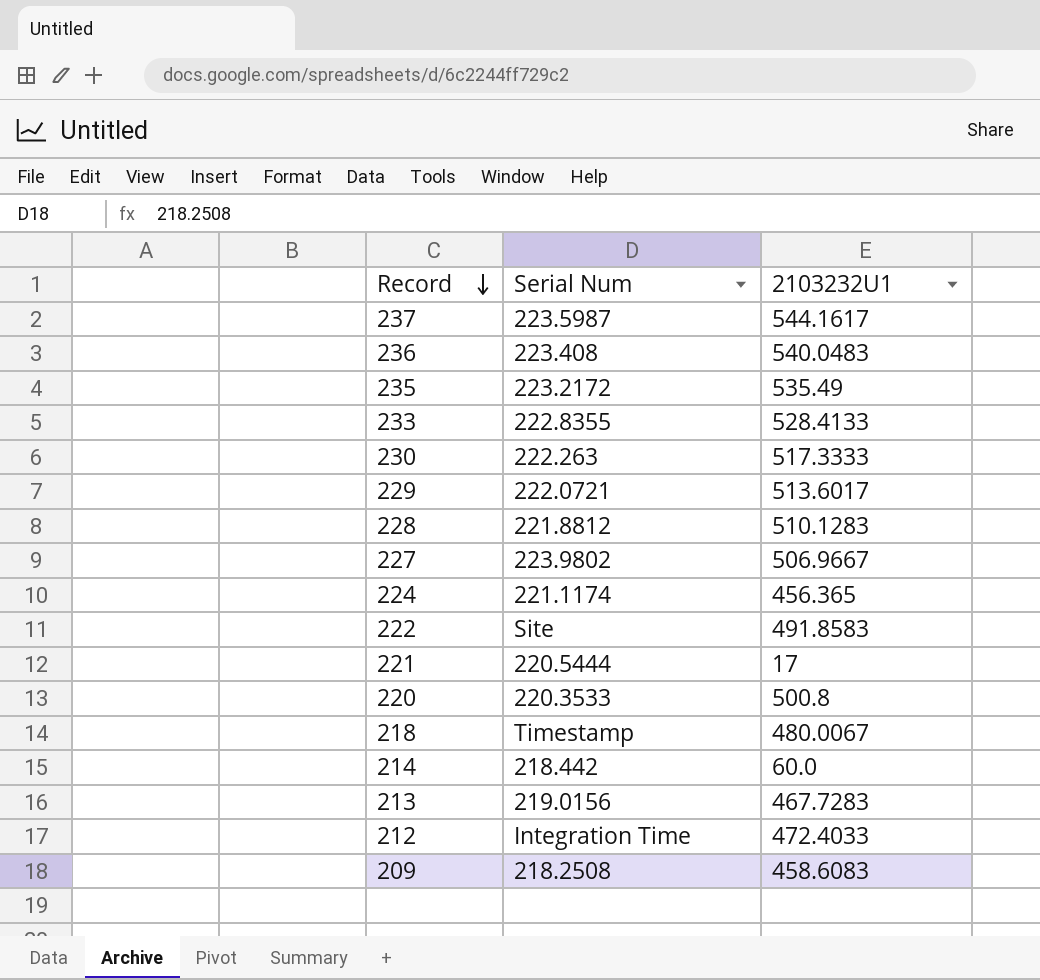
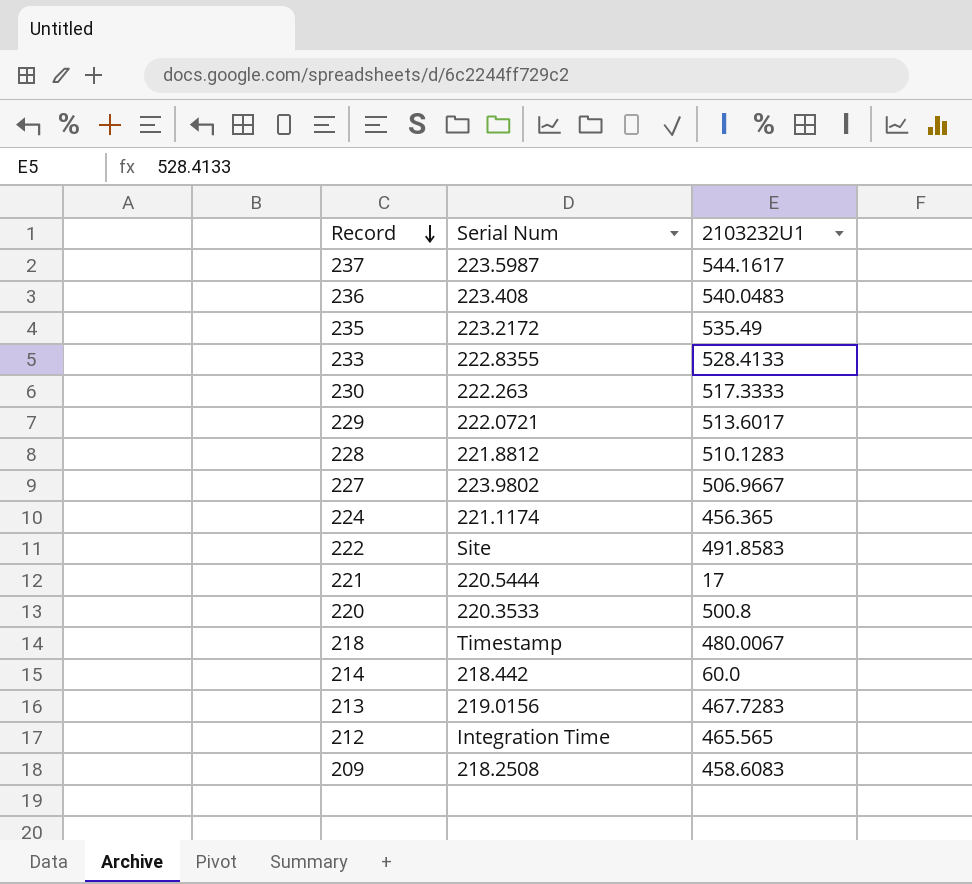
212 | 2103232U1: 472.4033 -> 465.565

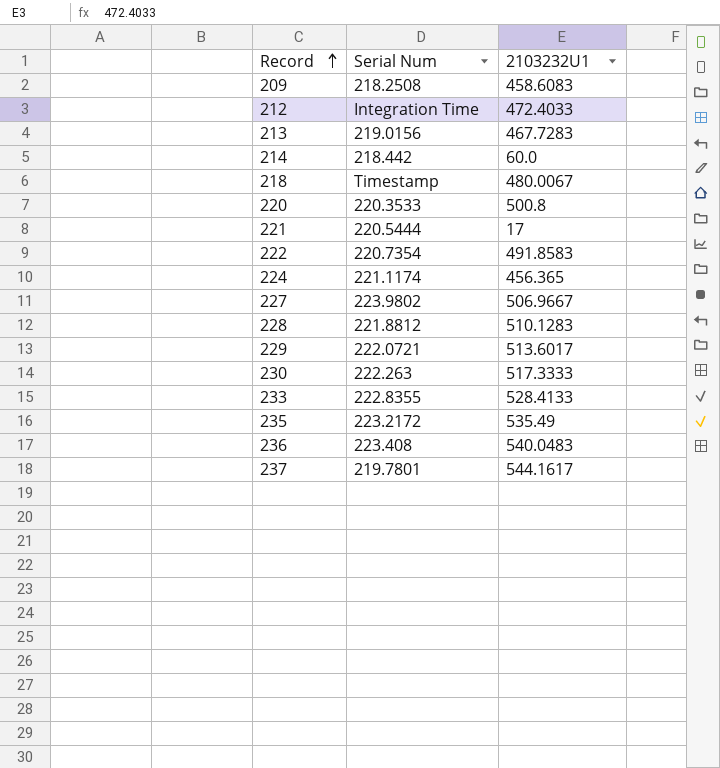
row order: Record descending -> Record ascending
212 | 2103232U1: 465.565 -> 472.4033
222 | Serial Num: Site -> 220.7354
237 | Serial Num: 223.5987 -> 219.7801

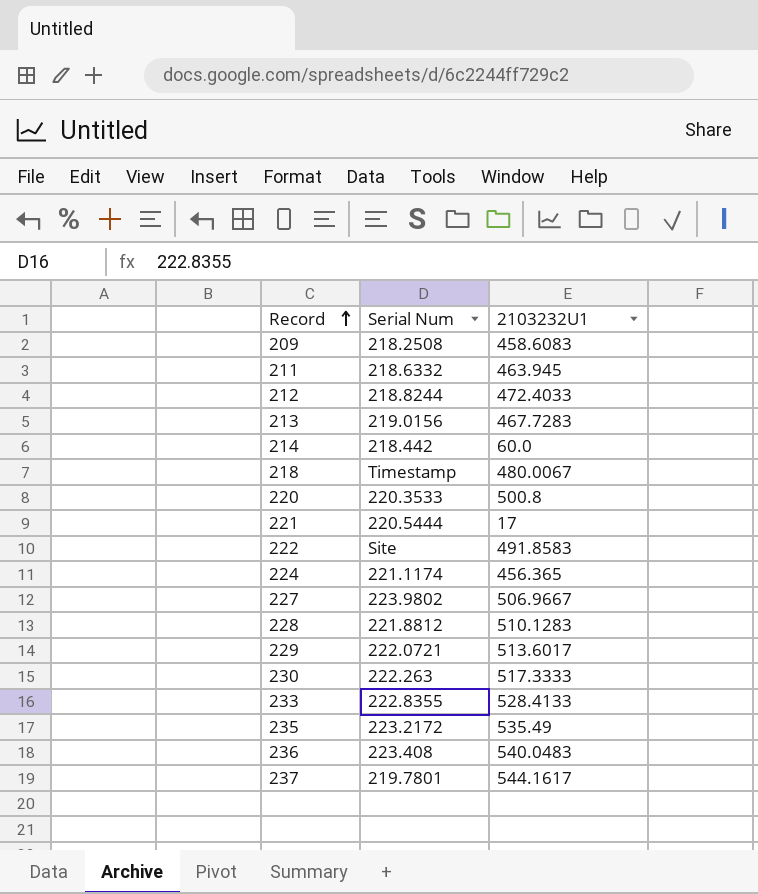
row 211: none -> 218.6332 | 463.945
212 | Serial Num: Integration Time -> 218.8244
222 | Serial Num: 220.7354 -> Site

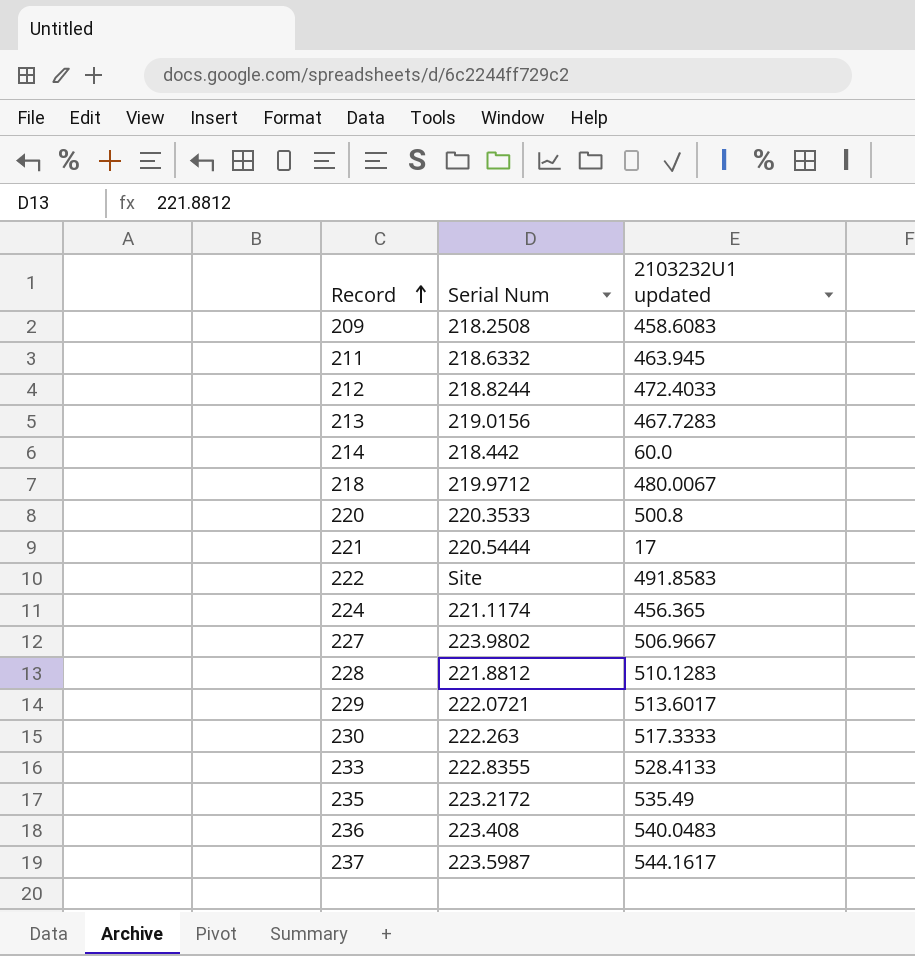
column name: 2103232U1 -> 2103232U1 updated
218 | Serial Num: Timestamp -> 219.9712
237 | Serial Num: 219.7801 -> 223.5987

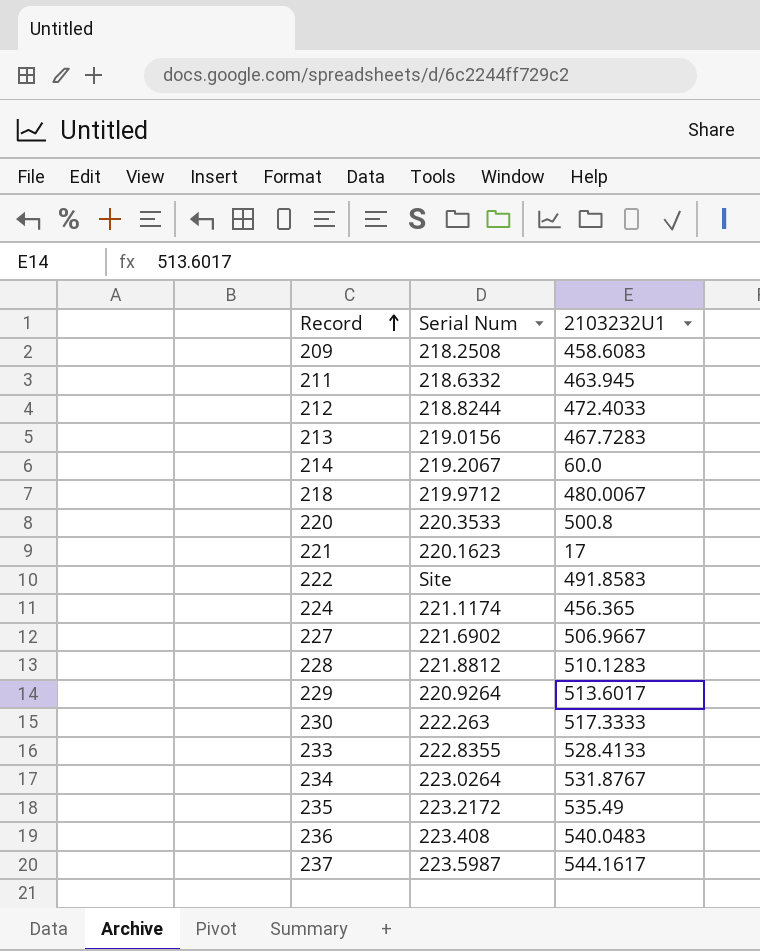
column name: 2103232U1 updated -> 2103232U1
214 | Serial Num: 218.442 -> 219.2067
221 | Serial Num: 220.5444 -> 220.1623
227 | Serial Num: 223.9802 -> 221.6902
229 | Serial Num: 222.0721 -> 220.9264
row 234: none -> 223.0264 | 531.8767

